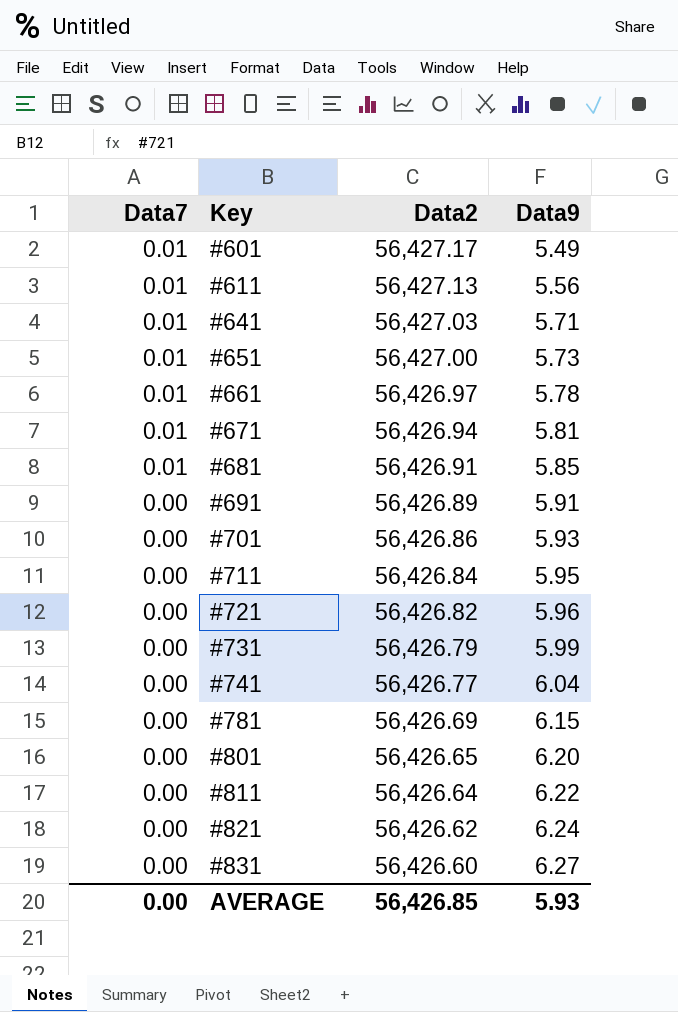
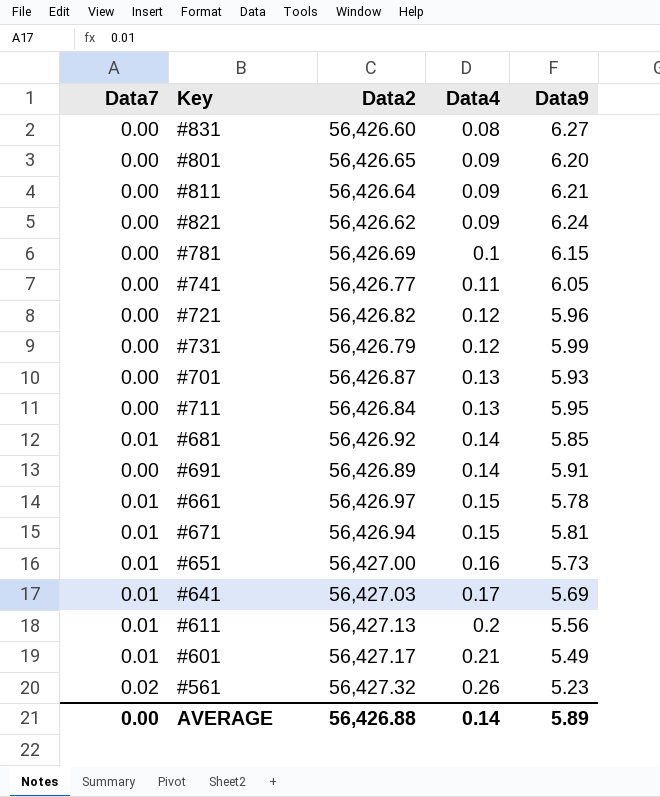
row order: Data7 descending -> Data4 ascending
column Data4 | position: none -> 4
#811 | Data9: 6.22 -> 6.21
#741 | Data9: 6.04 -> 6.05
#701 | Data2: 56,426.86 -> 56,426.87
#681 | Data2: 56,426.91 -> 56,426.92
#641 | Data9: 5.71 -> 5.69
row #561: none -> 0.02 | 56,427.32 | 0.26 | 5.23
AVERAGE | Data2: 56,426.85 -> 56,426.88
AVERAGE | Data9: 5.93 -> 5.89

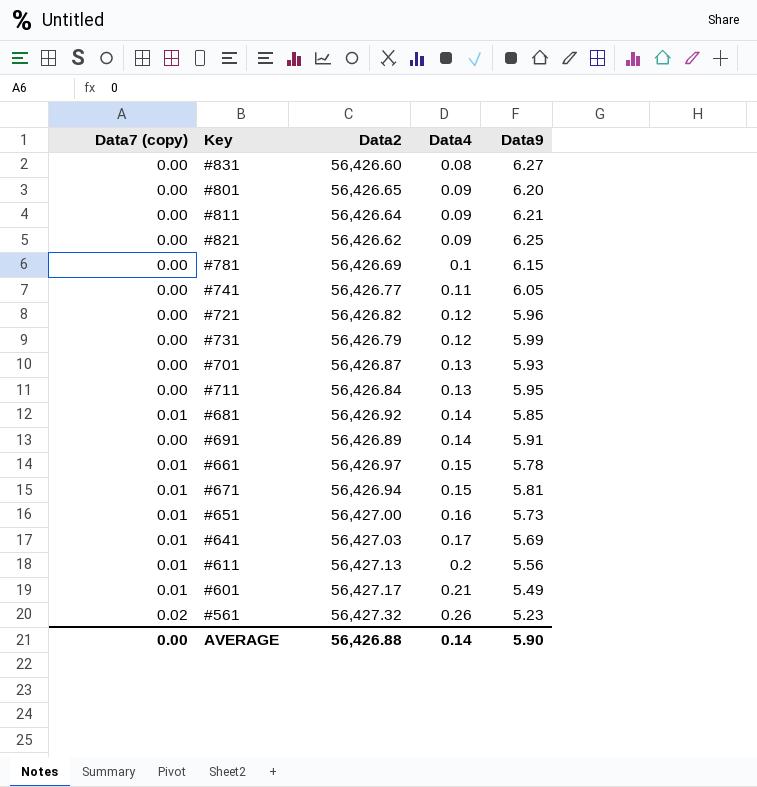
column name: Data7 -> Data7 (copy)
#821 | Data9: 6.24 -> 6.25
AVERAGE | Data9: 5.89 -> 5.90

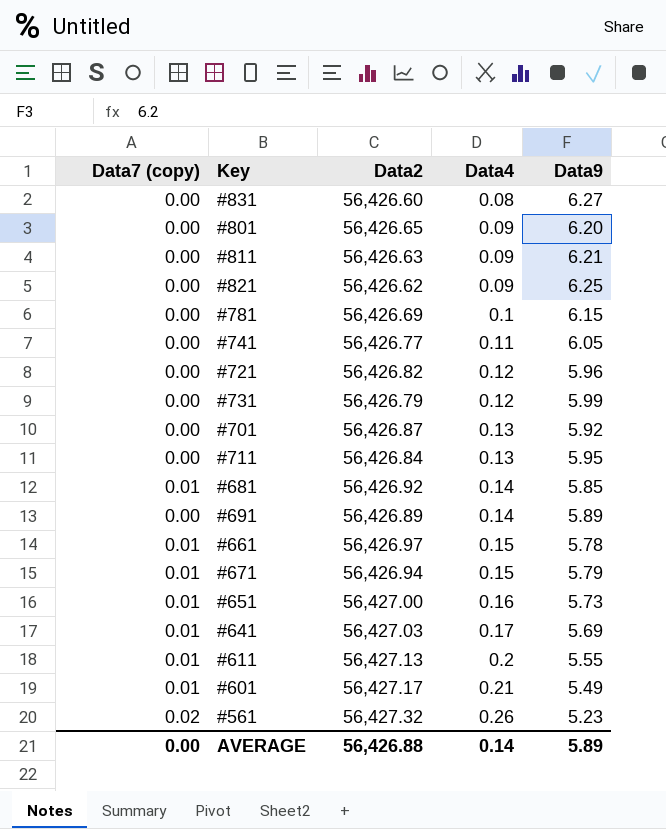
#811 | Data2: 56,426.64 -> 56,426.63
#701 | Data9: 5.93 -> 5.92
#691 | Data9: 5.91 -> 5.89
#671 | Data9: 5.81 -> 5.79
#611 | Data9: 5.56 -> 5.55
AVERAGE | Data9: 5.90 -> 5.89

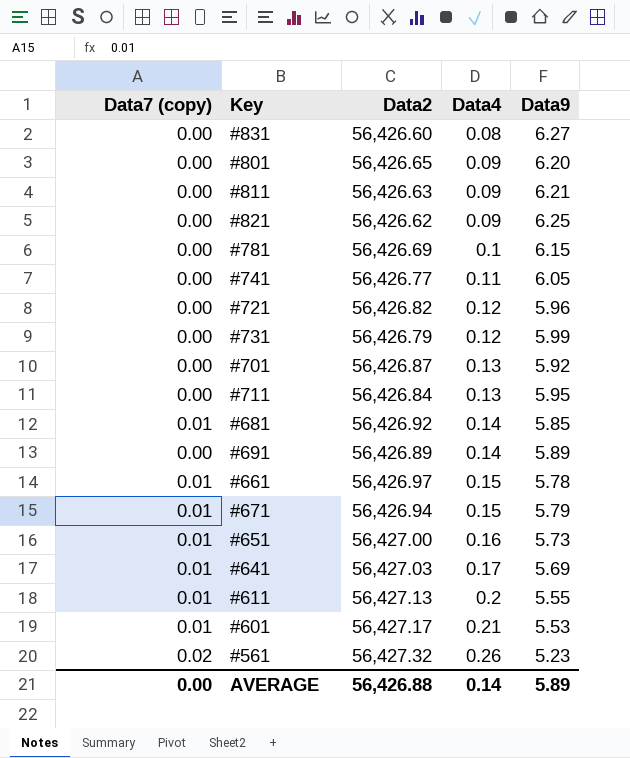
#601 | Data9: 5.49 -> 5.53

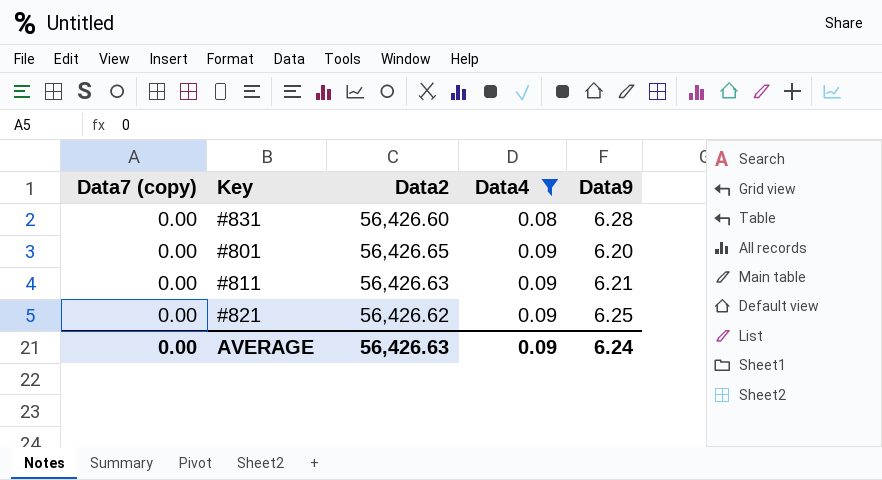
filter: none -> Data4 <= 0.09
#831 | Data9: 6.27 -> 6.28
AVERAGE | Data2: 56,426.88 -> 56,426.63
AVERAGE | Data4: 0.14 -> 0.09
AVERAGE | Data9: 5.89 -> 6.24

